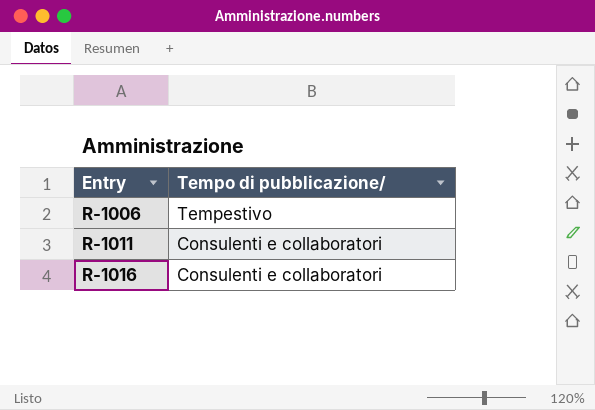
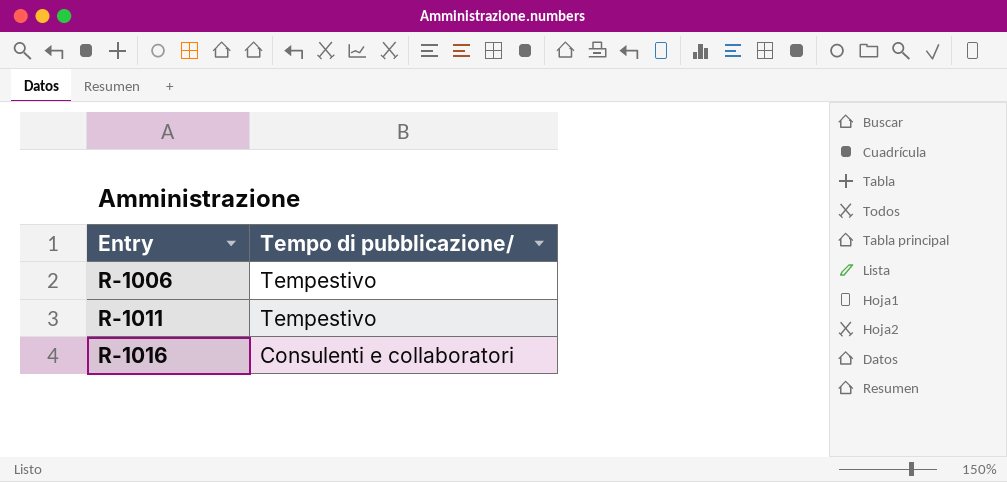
R-1011 | Tempo di pubblicazione/: Consulenti e collaboratori -> Tempestivo

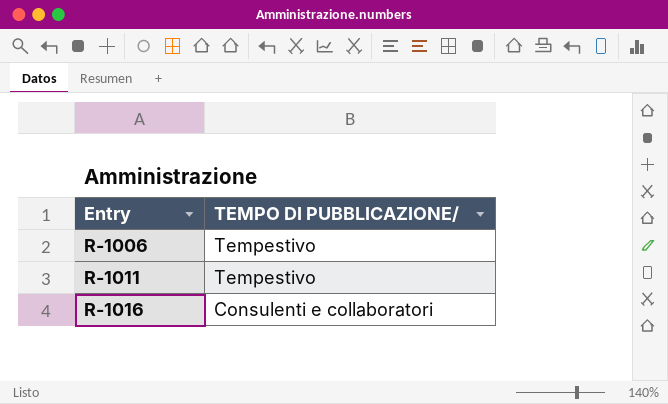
column name: Tempo di pubblicazione/ -> TEMPO DI PUBBLICAZIONE/

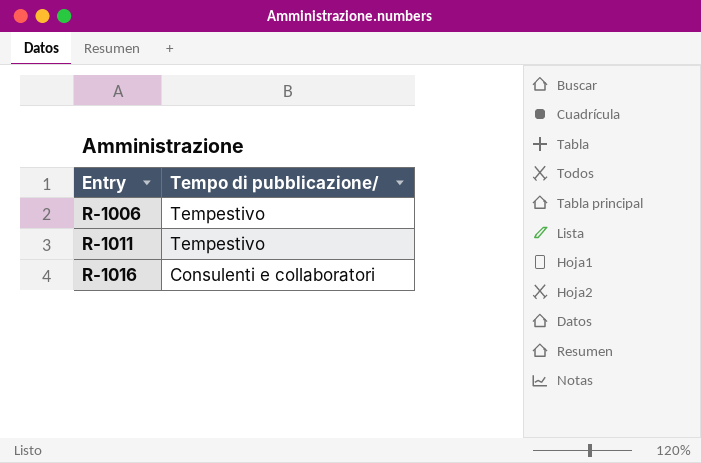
column name: TEMPO DI PUBBLICAZIONE/ -> Tempo di pubblicazione/

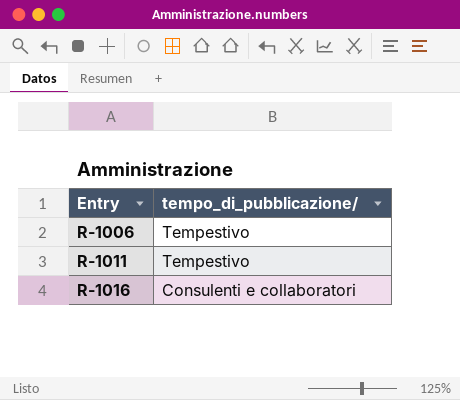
column name: Tempo di pubblicazione/ -> tempo_di_pubblicazione/

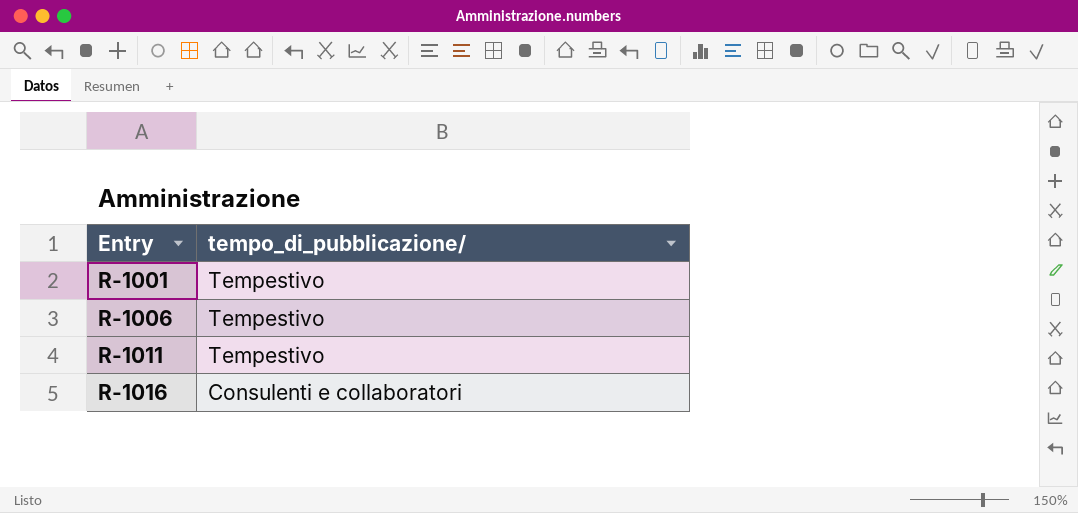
row R-1001: none -> Tempestivo

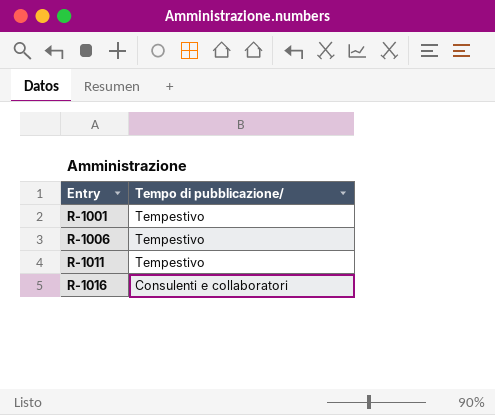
column name: tempo_di_pubblicazione/ -> Tempo di pubblicazione/

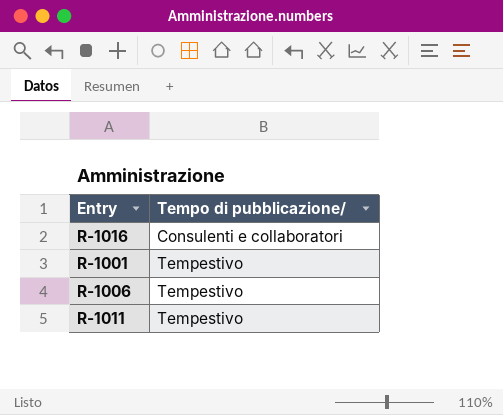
row order: Entry ascending -> Tempo di pubblicazione/ ascending

